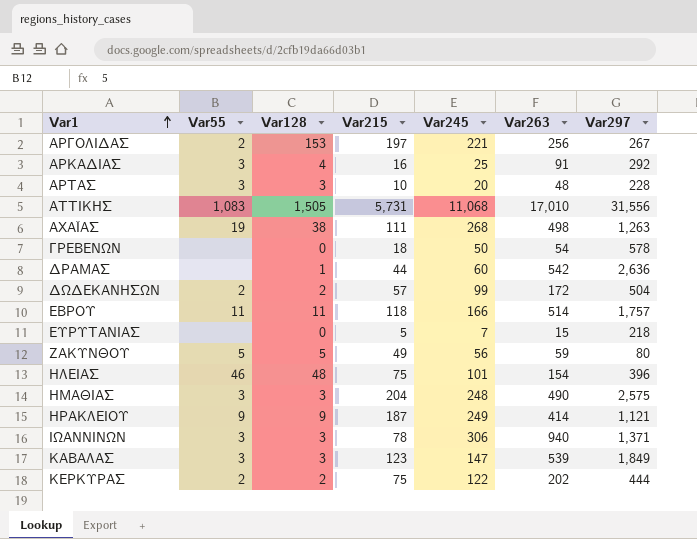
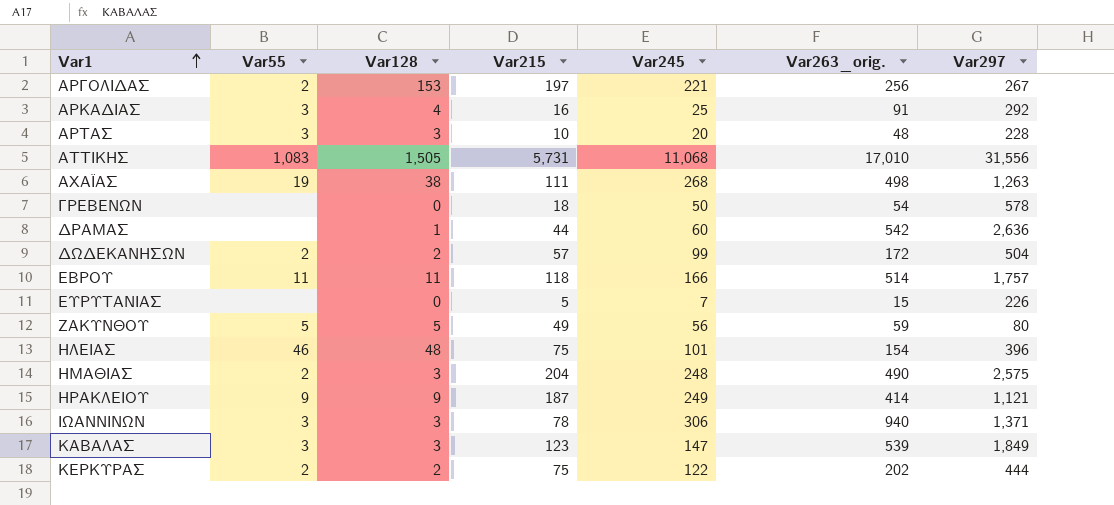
column name: Var263 -> Var263_orig.
ΕΥΡΥΤΑΝΙΑΣ | Var297: 218 -> 226
ΗΜΑΘΙΑΣ | Var55: 3 -> 2

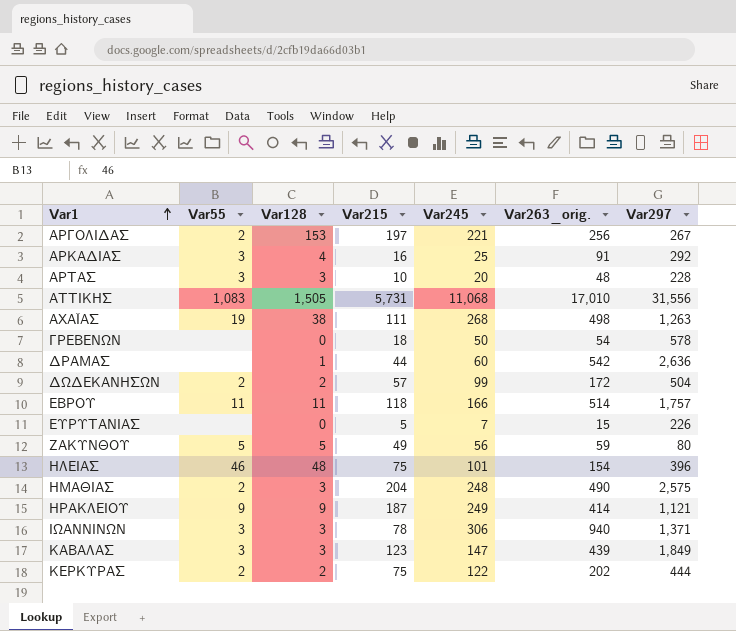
ΚΑΒΑΛΑΣ | Var263_orig.: 539 -> 439

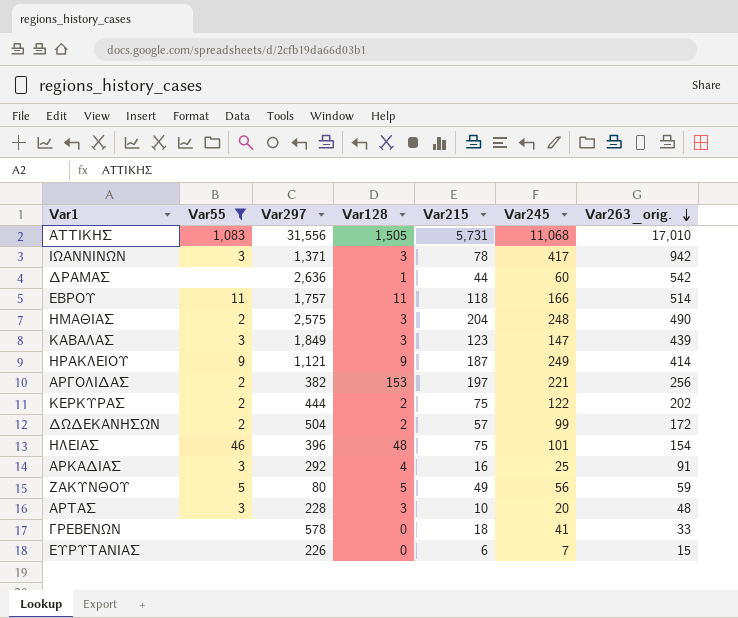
filter: none -> Var55 != 19
row order: Var1 ascending -> Var263_orig. descending
column Var297 | position: 7 -> 3
ΙΩΑΝΝΙΝΩΝ | Var245: 306 -> 417
ΙΩΑΝΝΙΝΩΝ | Var263_orig.: 940 -> 942
ΑΡΓΟΛΙΔΑΣ | Var297: 267 -> 382
ΓΡΕΒΕΝΩΝ | Var245: 50 -> 41
ΓΡΕΒΕΝΩΝ | Var263_orig.: 54 -> 33
ΕΥΡΥΤΑΝΙΑΣ | Var215: 5 -> 6

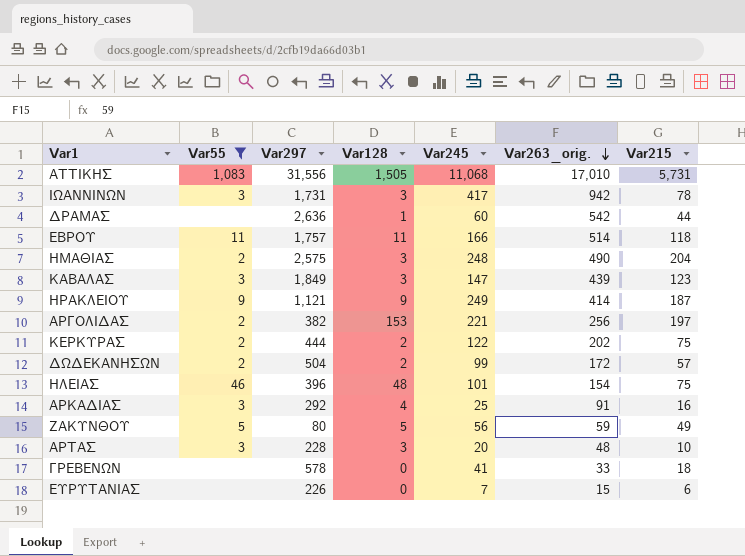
column Var215 | position: 5 -> 7
ΙΩΑΝΝΙΝΩΝ | Var297: 1,371 -> 1,731

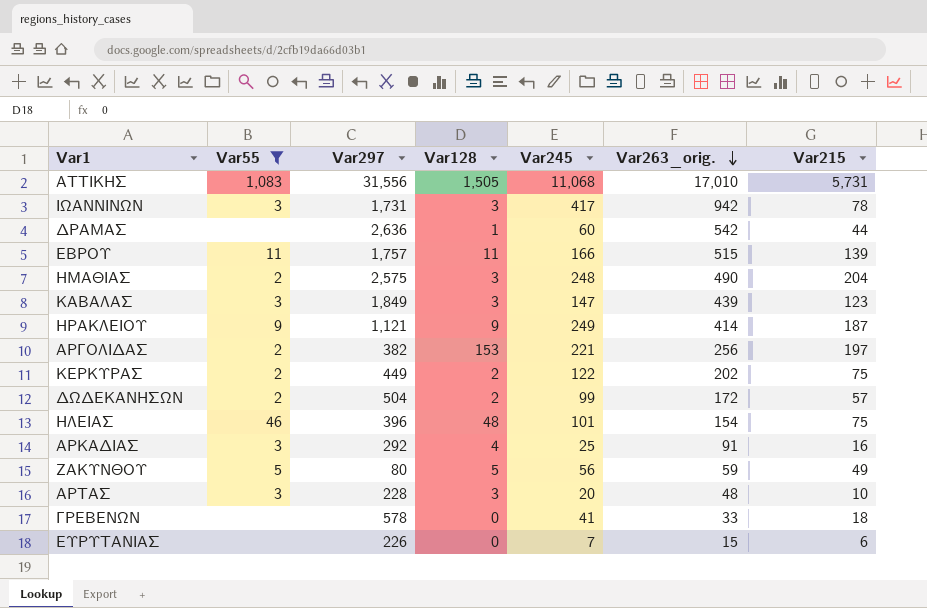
ΕΒΡΟΥ | Var263_orig.: 514 -> 515
ΕΒΡΟΥ | Var215: 118 -> 139
ΚΕΡΚΥΡΑΣ | Var297: 444 -> 449

